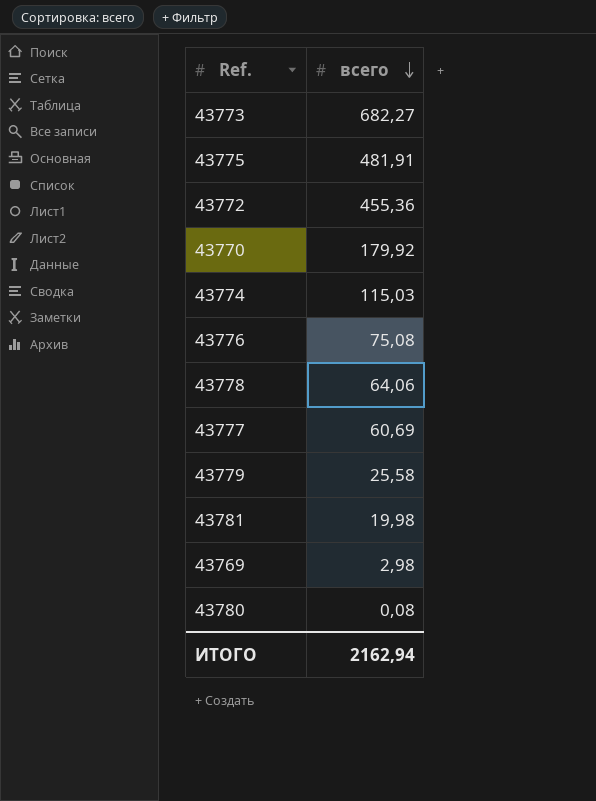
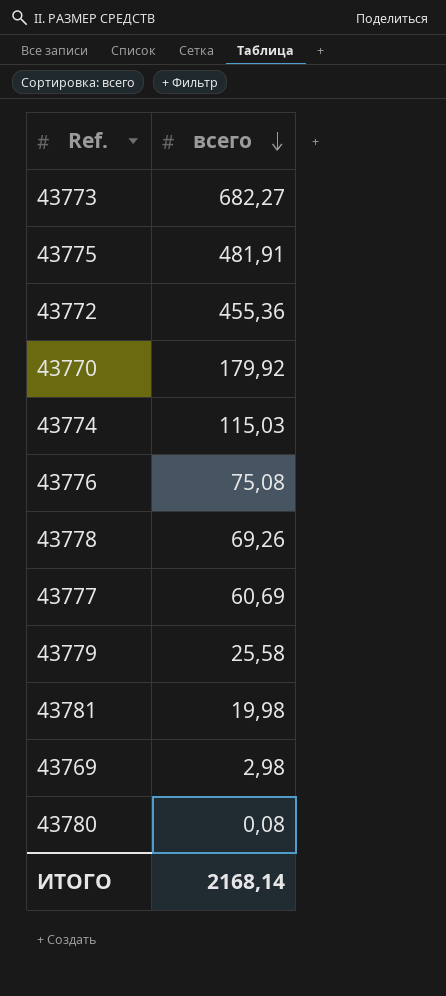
43778 | всего: 64,06 -> 69,26
ИТОГО | всего: 2162,94 -> 2168,14

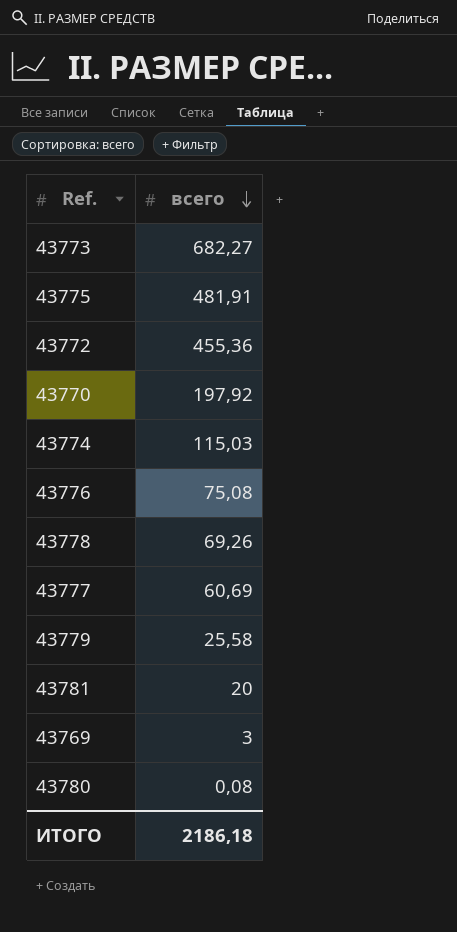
43770 | всего: 179,92 -> 197,92
43781 | всего: 19,98 -> 20
43769 | всего: 2,98 -> 3
ИТОГО | всего: 2168,14 -> 2186,18

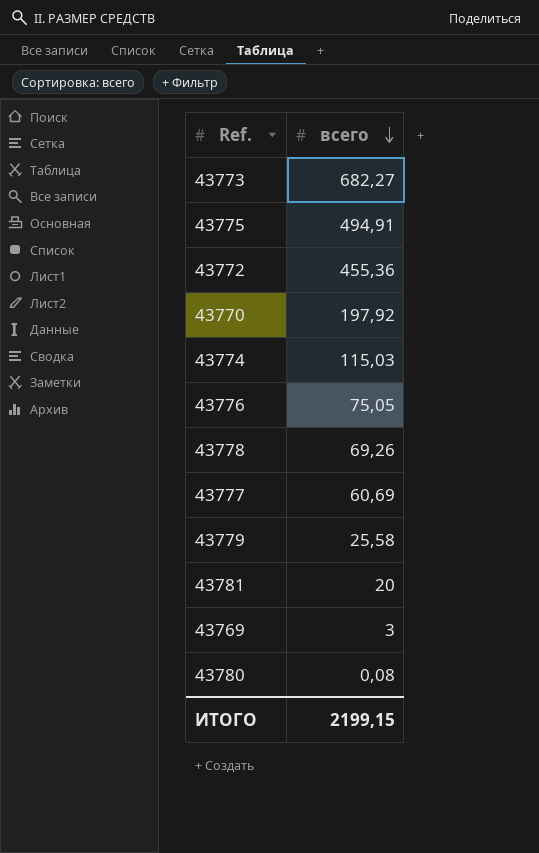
43775 | всего: 481,91 -> 494,91
43776 | всего: 75,08 -> 75,05
ИТОГО | всего: 2186,18 -> 2199,15

